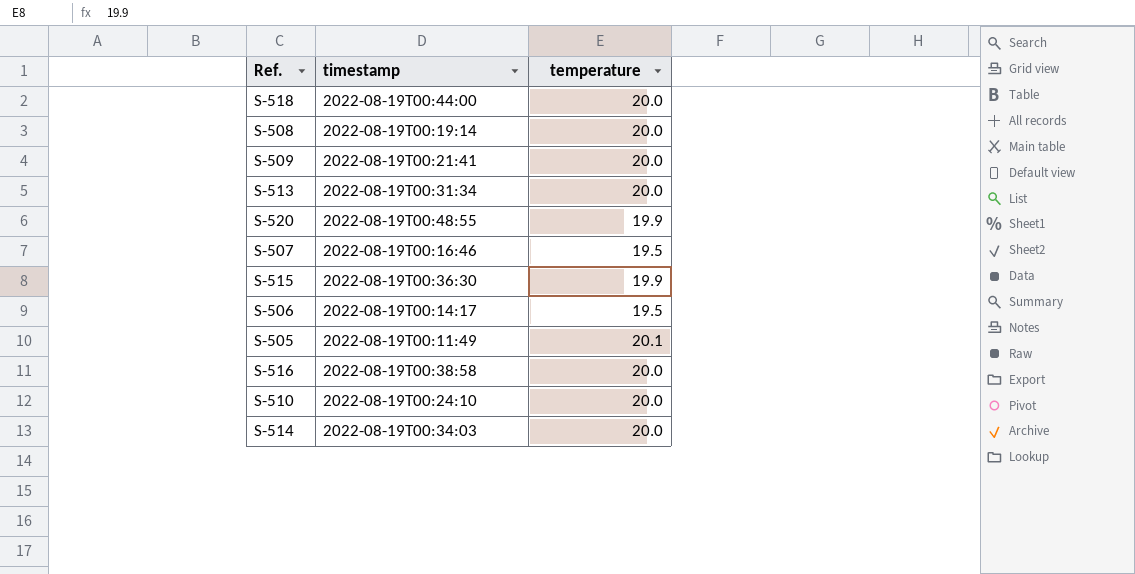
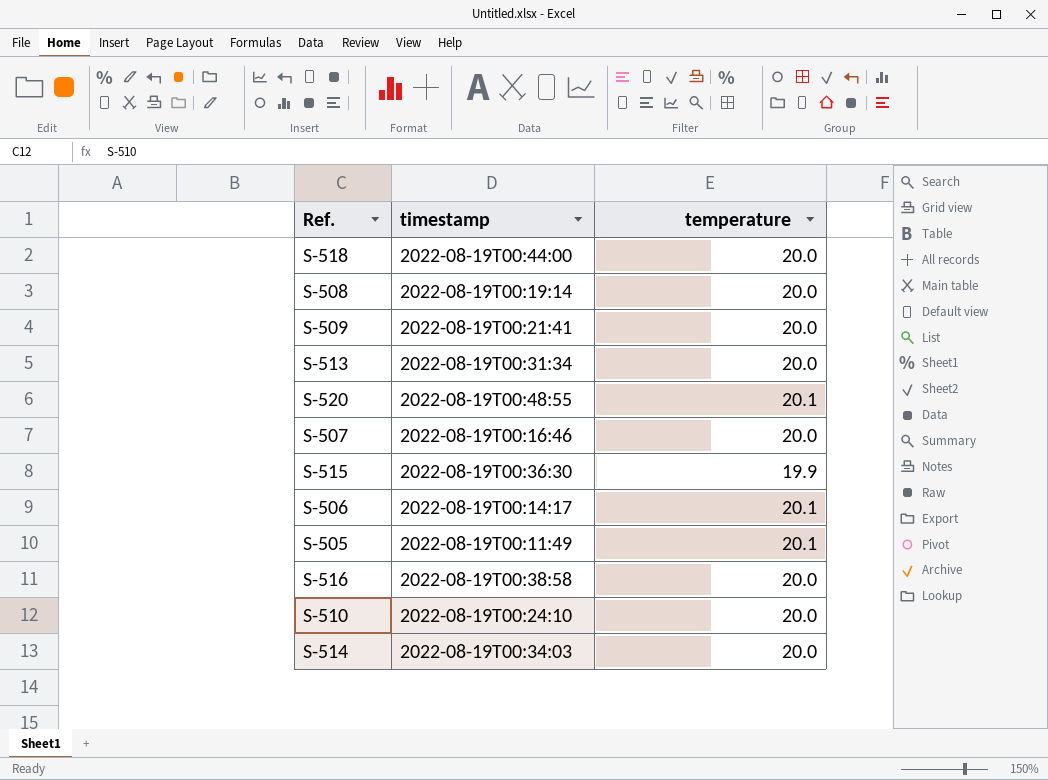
S-520 | temperature: 19.9 -> 20.1
S-507 | temperature: 19.5 -> 20.0
S-506 | temperature: 19.5 -> 20.1

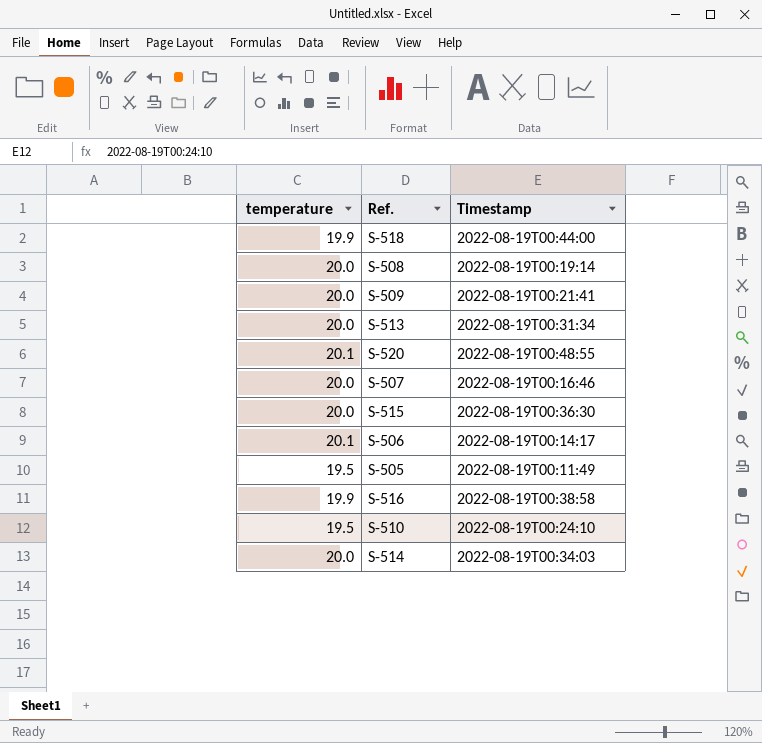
column temperature | position: 3 -> 1
column name: timestamp -> Timestamp
S-518 | temperature: 20.0 -> 19.9
S-515 | temperature: 19.9 -> 20.0
S-505 | temperature: 20.1 -> 19.5
S-516 | temperature: 20.0 -> 19.9
S-510 | temperature: 20.0 -> 19.5

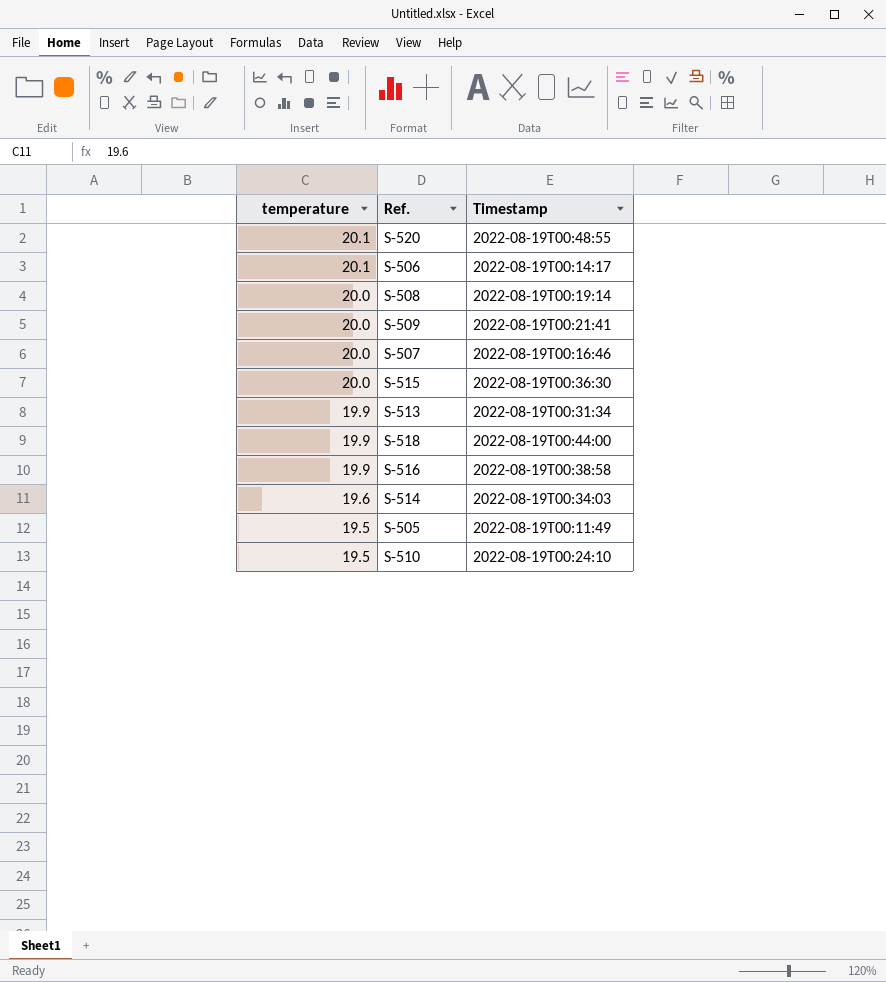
row order: none -> temperature descending
S-513 | temperature: 20.0 -> 19.9
S-514 | temperature: 20.0 -> 19.6

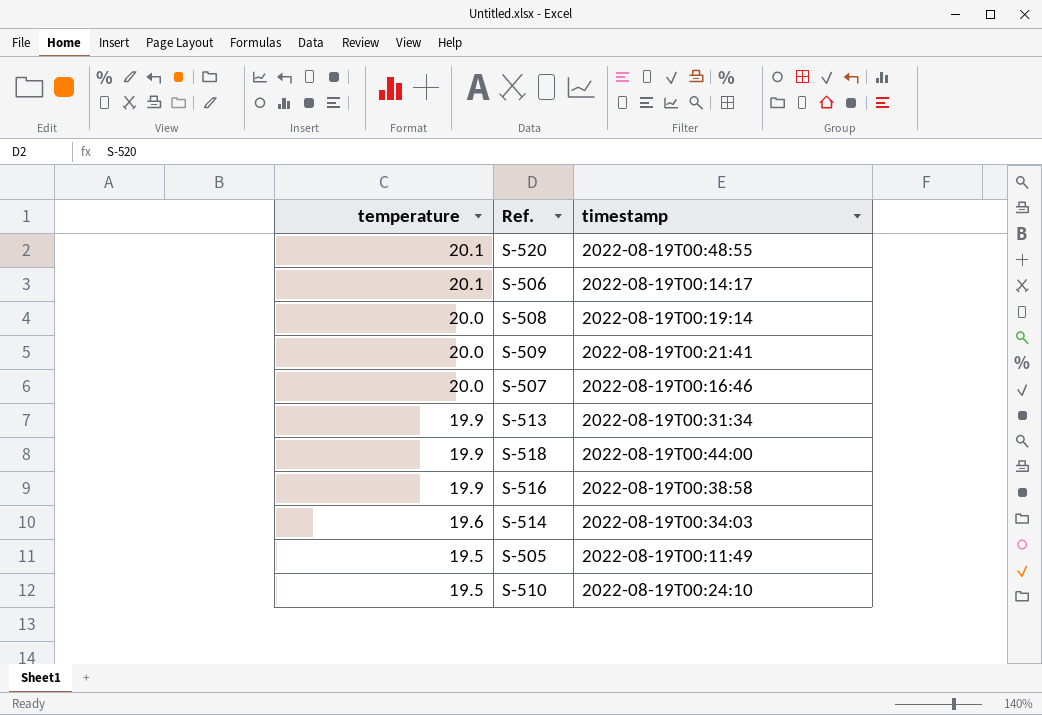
column name: Timestamp -> timestamp
row S-515: 20.0 | 2022-08-19T00:36:30 -> none

